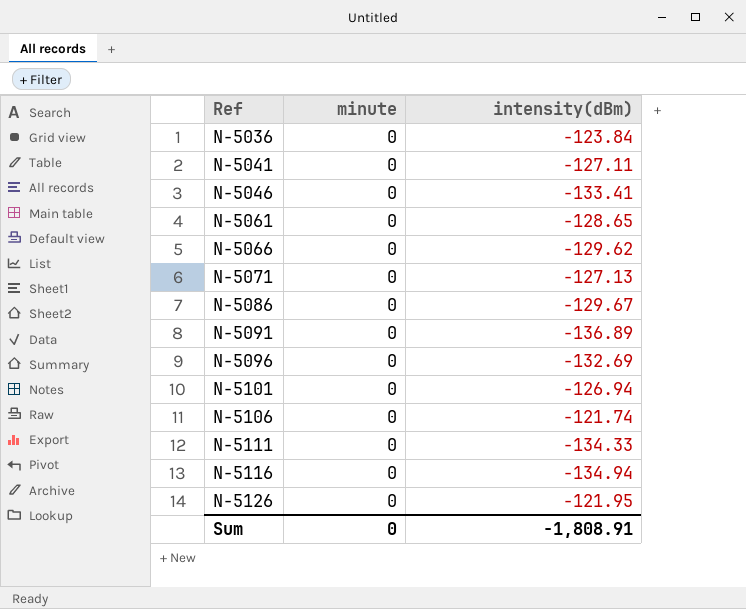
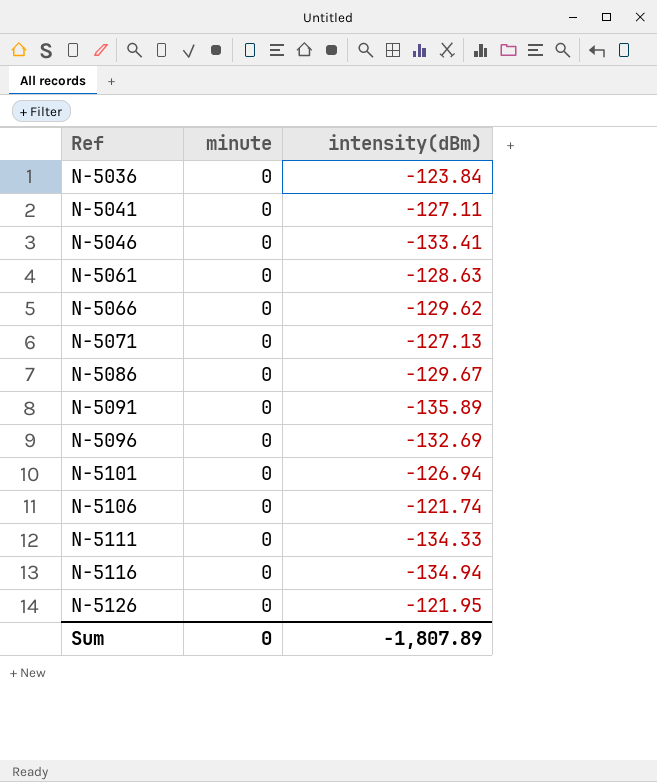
N-5061 | intensity(dBm): -128.65 -> -128.63
N-5091 | intensity(dBm): -136.89 -> -135.89
Sum | intensity(dBm): -1,808.91 -> -1,807.89

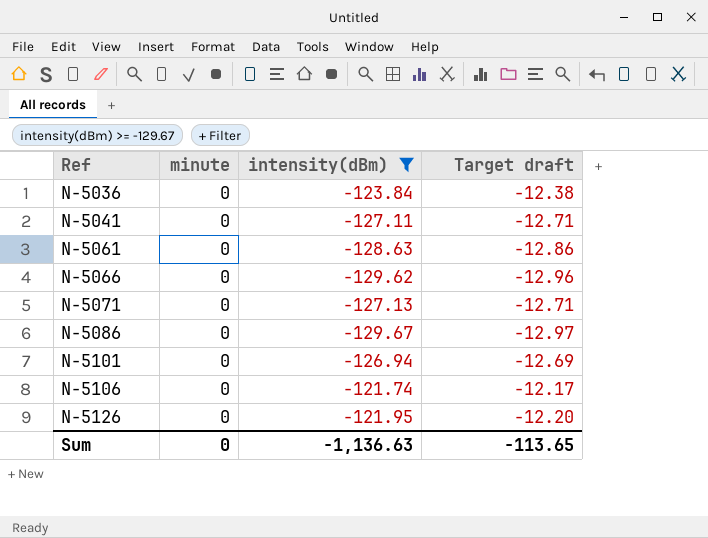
filter: none -> intensity(dBm) >= -129.67
column Target draft | formula: none -> [intensity(dBm)] * 0.1
Sum | intensity(dBm): -1,807.89 -> -1,136.63

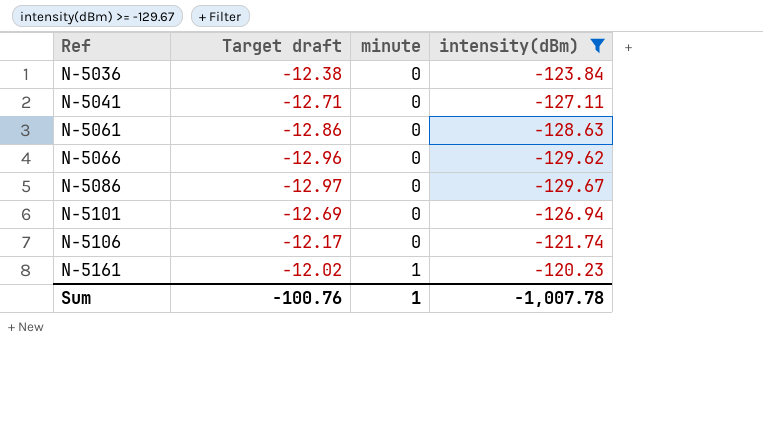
column Target draft | position: 4 -> 2
row N-5071: 0 | -127.13 | -12.71 -> none
row N-5126: 0 | -121.95 | -12.20 -> none
row N-5161: none -> -12.02 | 1 | -120.23
Sum | Target draft: -113.65 -> -100.76
Sum | minute: 0 -> 1
Sum | intensity(dBm): -1,136.63 -> -1,007.78

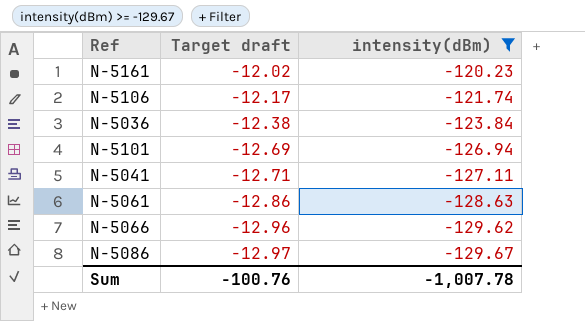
row order: Ref ascending -> Target draft descending
column minute | position: 3 -> none

